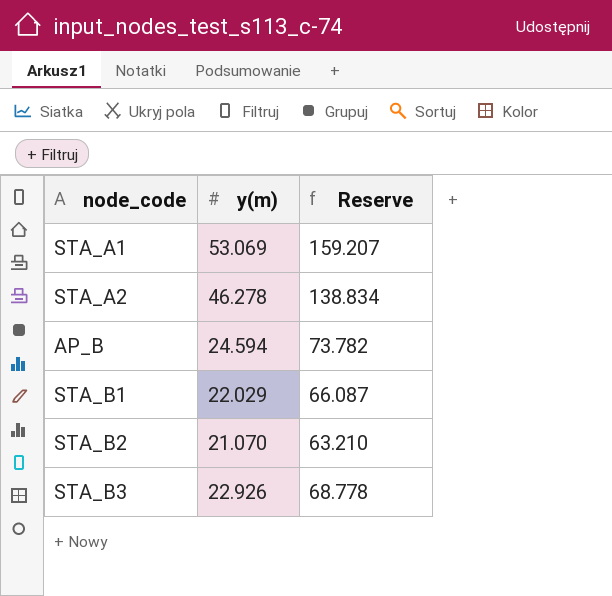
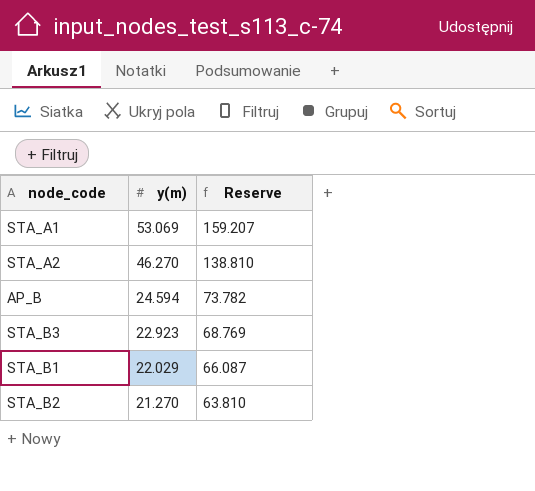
row order: none -> y(m) descending
STA_A2 | y(m): 46.278 -> 46.270
STA_A2 | Reserve: 138.834 -> 138.810
STA_B3 | y(m): 22.926 -> 22.923
STA_B3 | Reserve: 68.778 -> 68.769
STA_B2 | y(m): 21.070 -> 21.270
STA_B2 | Reserve: 63.210 -> 63.810

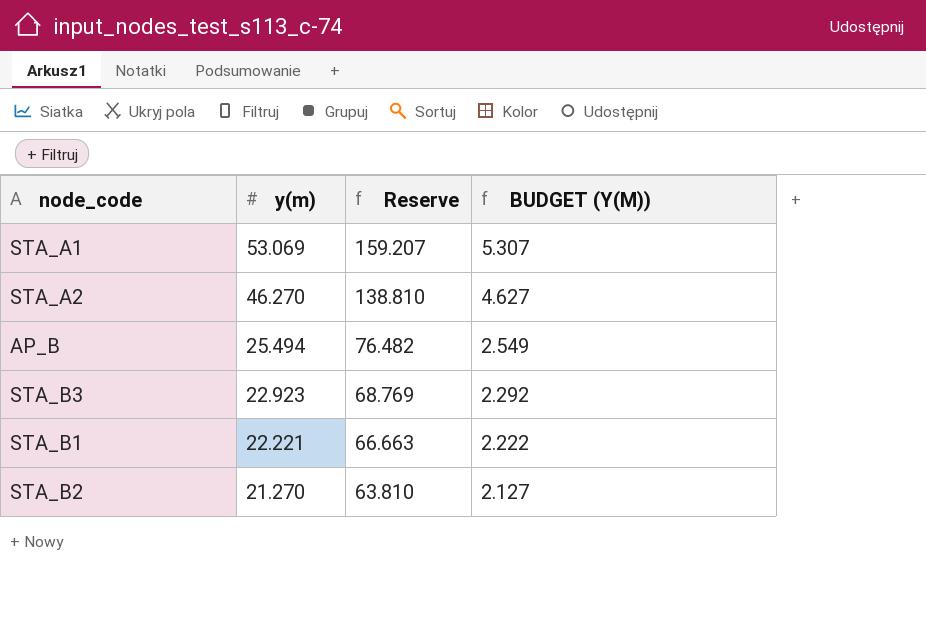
column BUDGET (Y(M)) | formula: none -> [y(m)] * 0.1
AP_B | y(m): 24.594 -> 25.494
AP_B | Reserve: 73.782 -> 76.482
STA_B1 | y(m): 22.029 -> 22.221
STA_B1 | Reserve: 66.087 -> 66.663

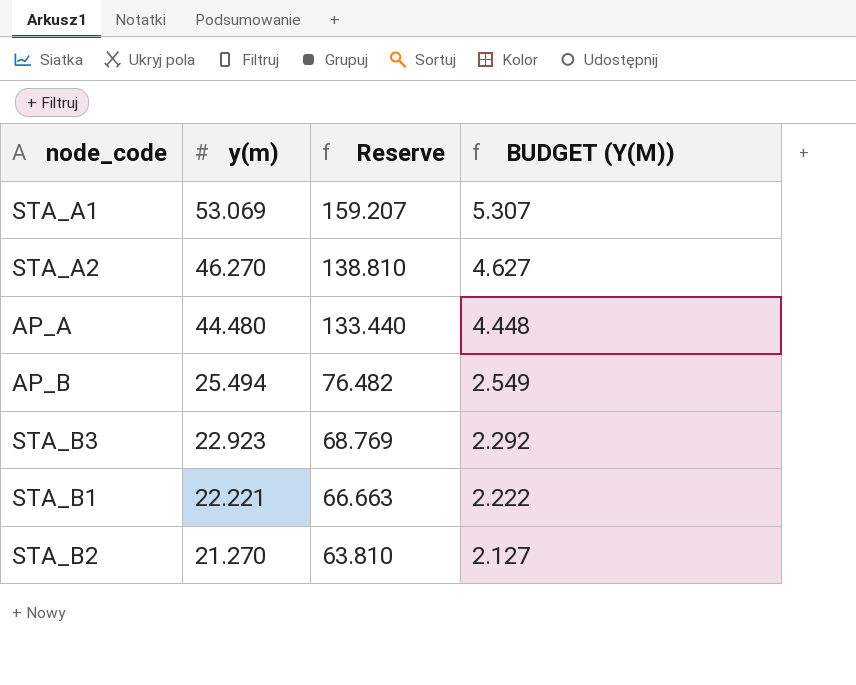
row AP_A: none -> 44.480 | 133.440 | 4.448

